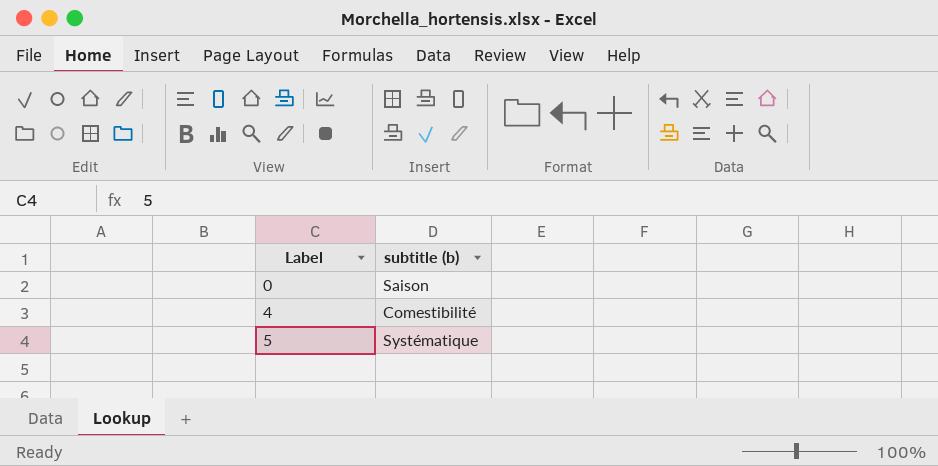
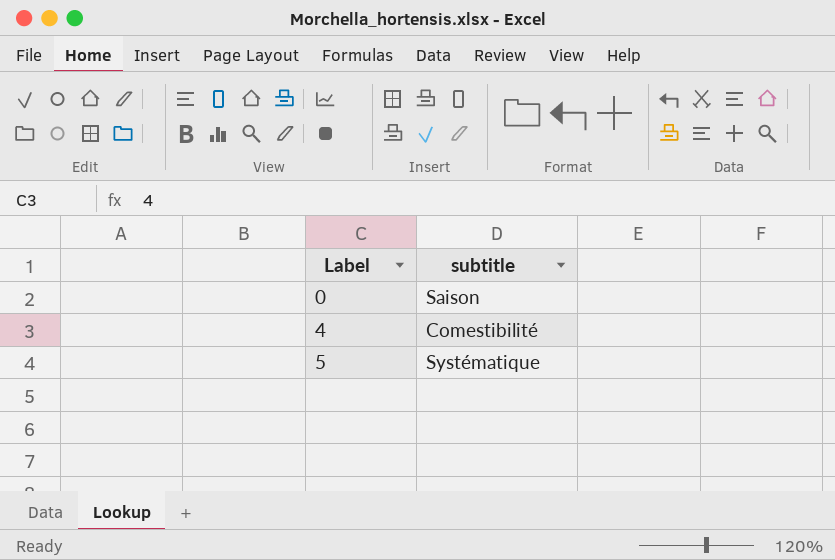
column name: subtitle (b) -> subtitle

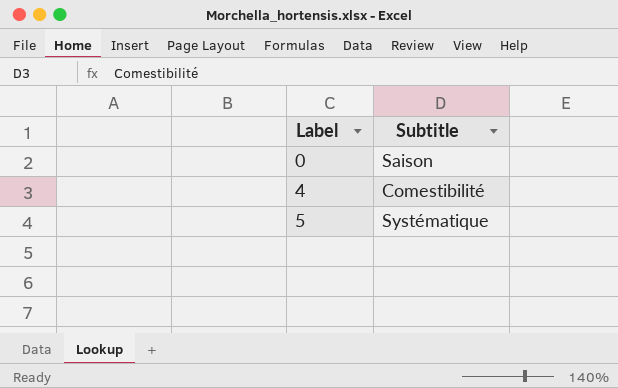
column name: subtitle -> Subtitle

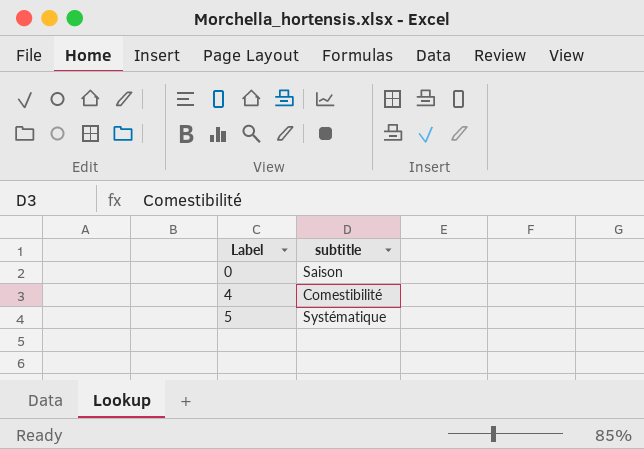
column name: Subtitle -> subtitle

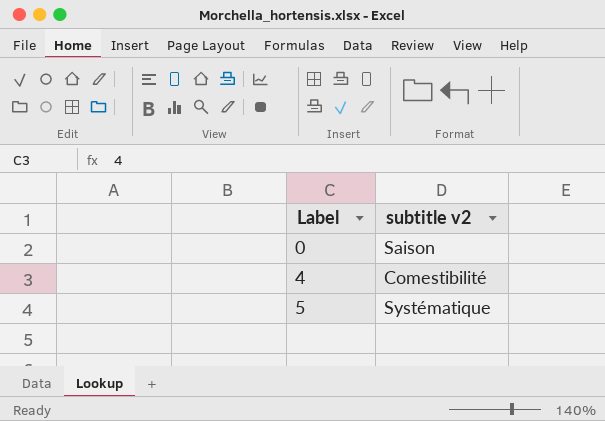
column name: subtitle -> subtitle v2

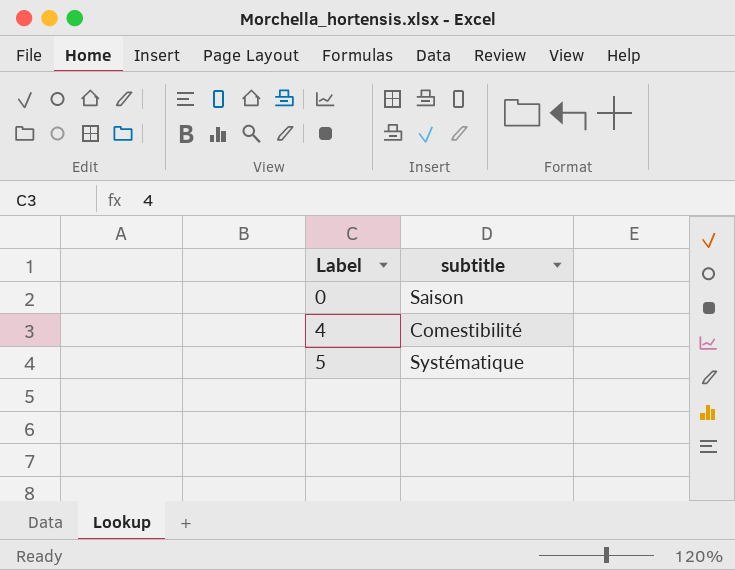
column name: subtitle v2 -> subtitle

